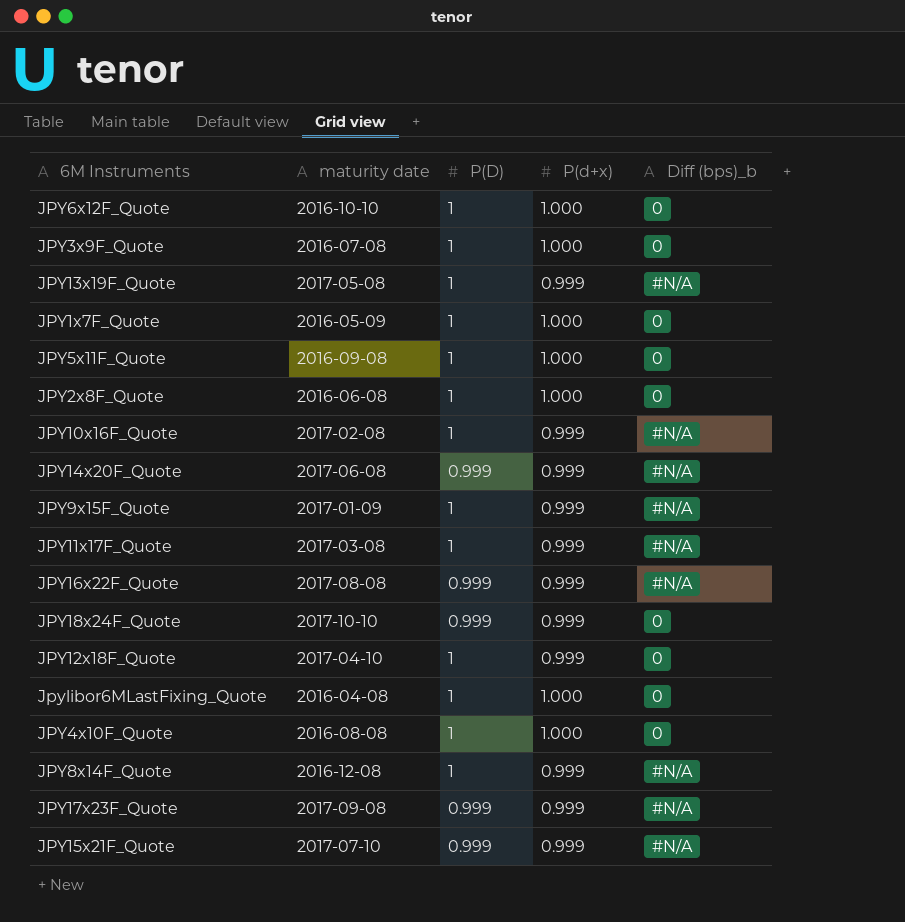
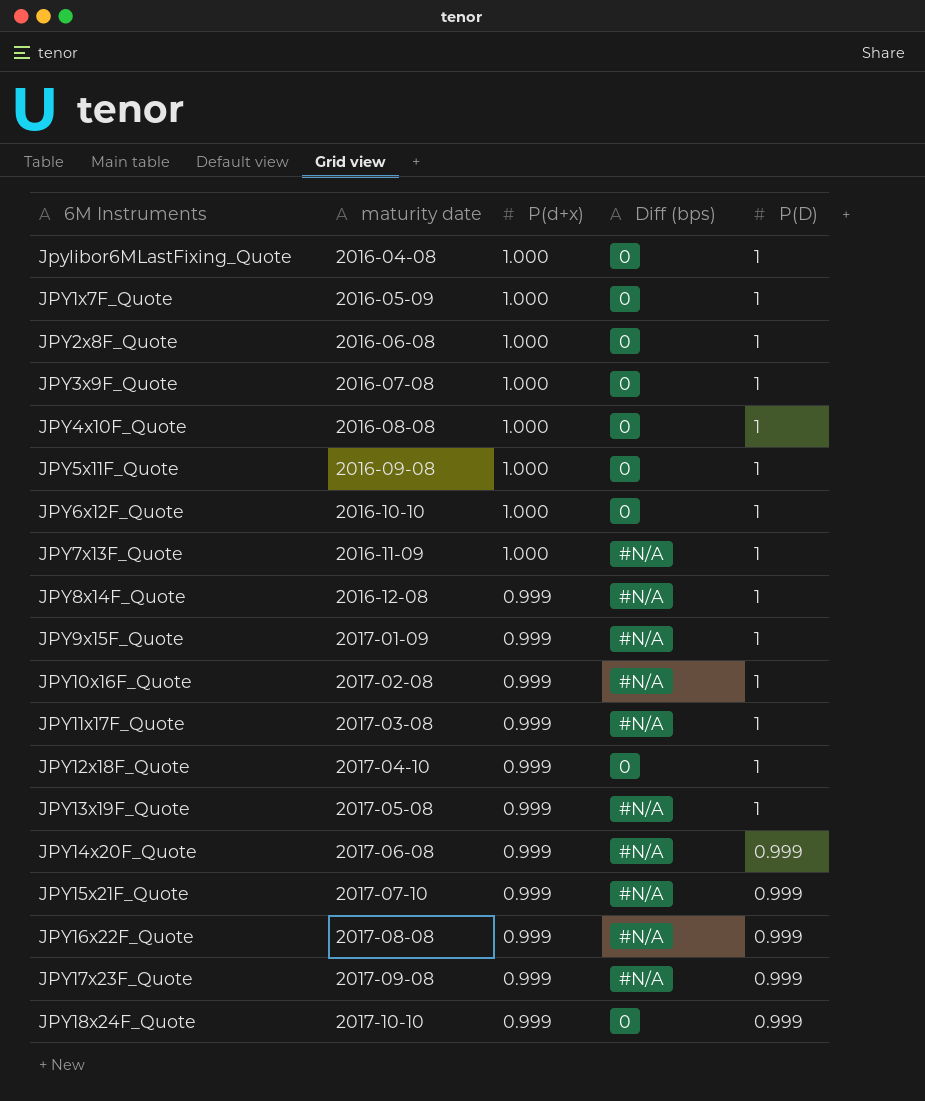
row order: none -> maturity date ascending
column name: Diff (bps)_b -> Diff (bps)
column P(D) | position: 3 -> 5
row JPY7x13F_Quote: none -> 2016-11-09 | 1.000 | #N/A | 1

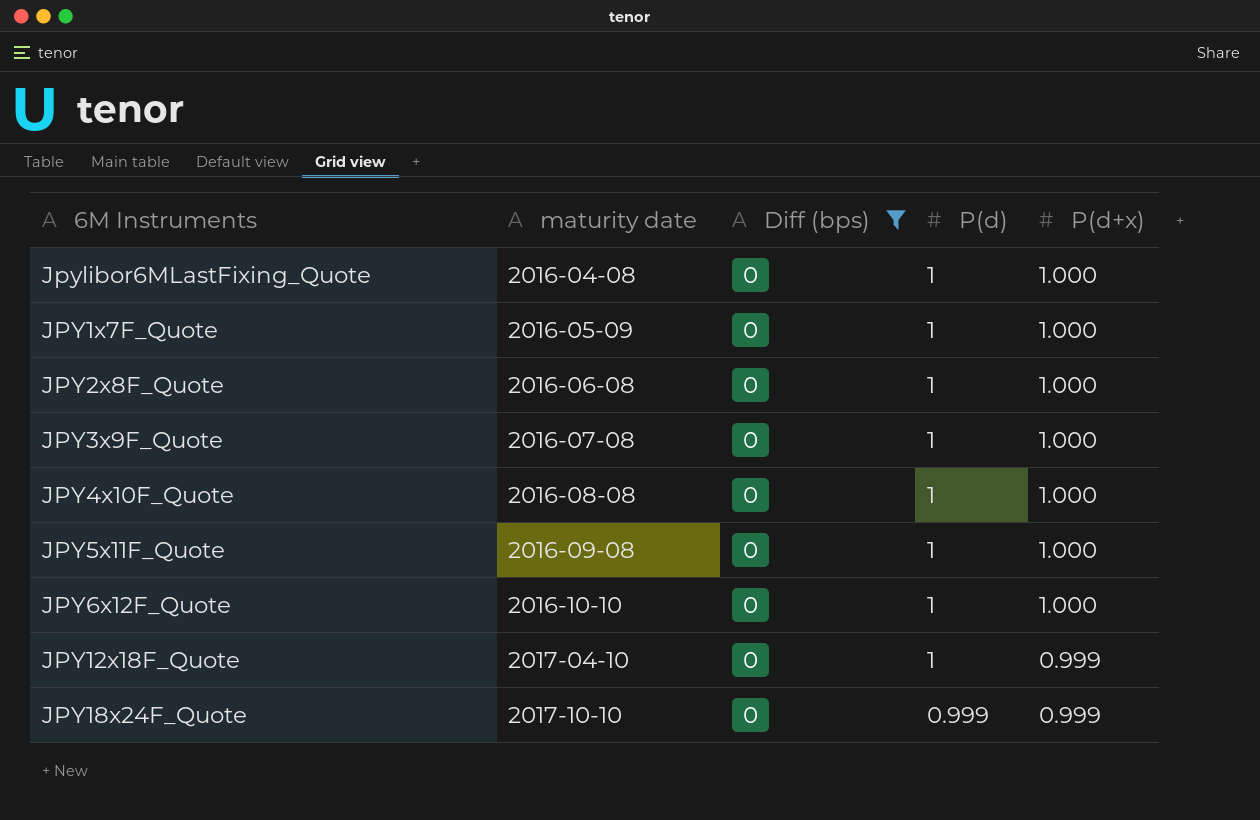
filter: none -> Diff (bps) = 0
column name: P(D) -> P(d)
column P(d+x) | position: 3 -> 5

